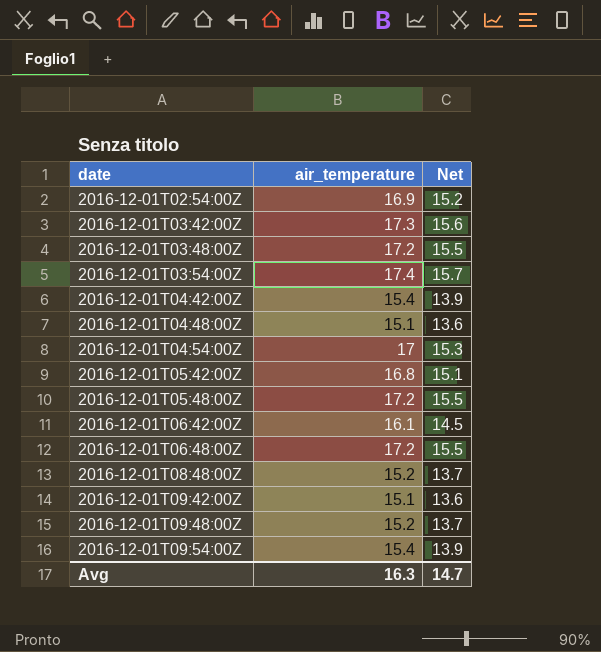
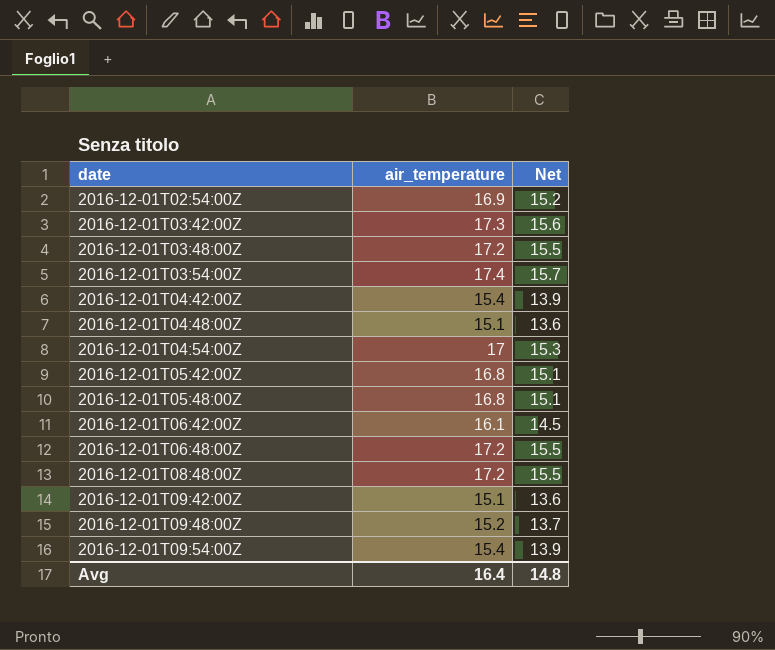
2016-12-01T05:48:00Z | air_temperature: 17.2 -> 16.8
2016-12-01T05:48:00Z | Net: 15.5 -> 15.1
2016-12-01T08:48:00Z | air_temperature: 15.2 -> 17.2
2016-12-01T08:48:00Z | Net: 13.7 -> 15.5
Avg | air_temperature: 16.3 -> 16.4
Avg | Net: 14.7 -> 14.8

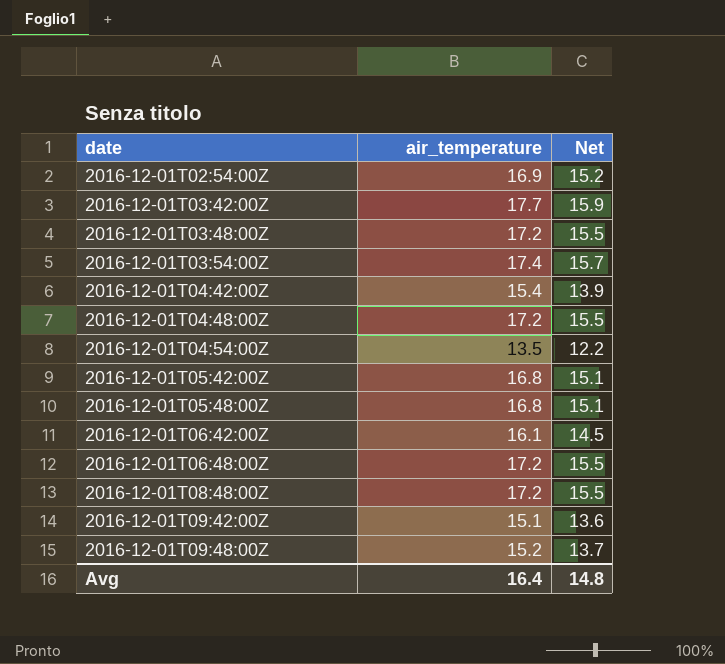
row 2016-12-01T09:54:00Z: 15.4 | 13.9 -> none
2016-12-01T03:42:00Z | air_temperature: 17.3 -> 17.7
2016-12-01T03:42:00Z | Net: 15.6 -> 15.9
2016-12-01T04:48:00Z | air_temperature: 15.1 -> 17.2
2016-12-01T04:48:00Z | Net: 13.6 -> 15.5
2016-12-01T04:54:00Z | air_temperature: 17 -> 13.5
2016-12-01T04:54:00Z | Net: 15.3 -> 12.2

